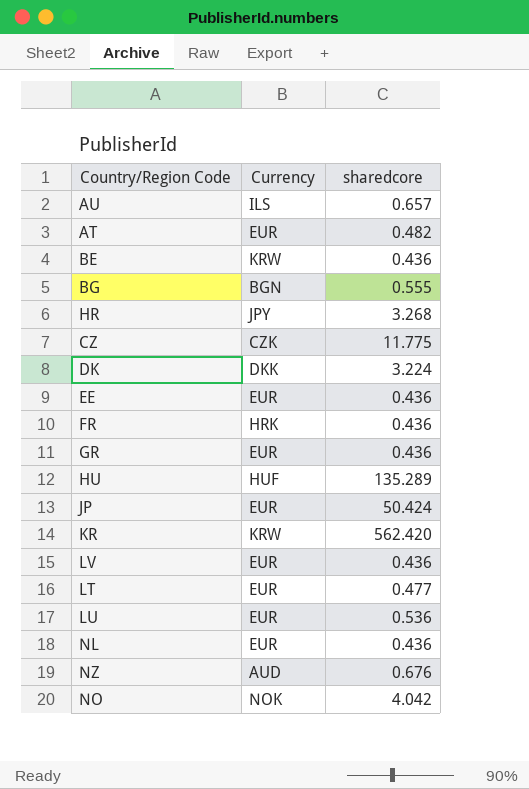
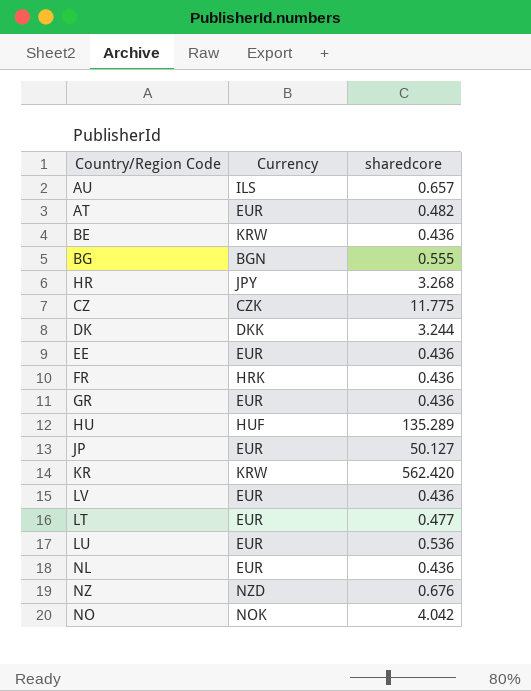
DK | sharedcore: 3.224 -> 3.244
JP | sharedcore: 50.424 -> 50.127
NZ | Currency: AUD -> NZD

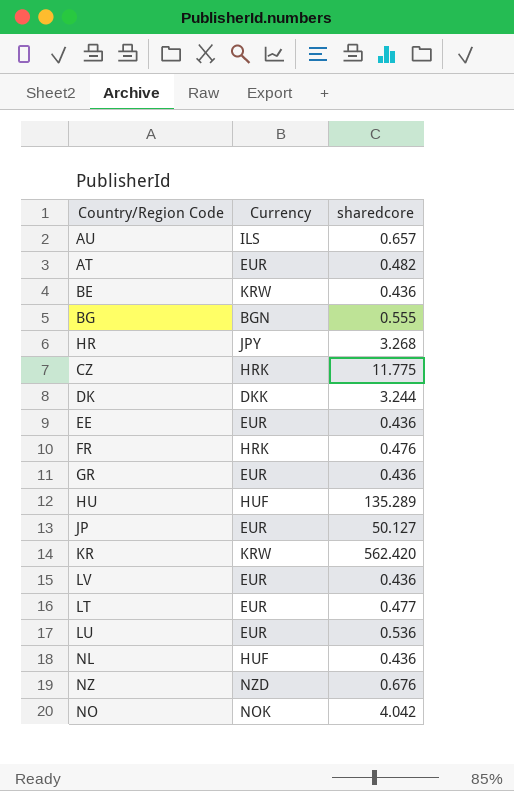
CZ | Currency: CZK -> HRK
FR | sharedcore: 0.436 -> 0.476
NL | Currency: EUR -> HUF

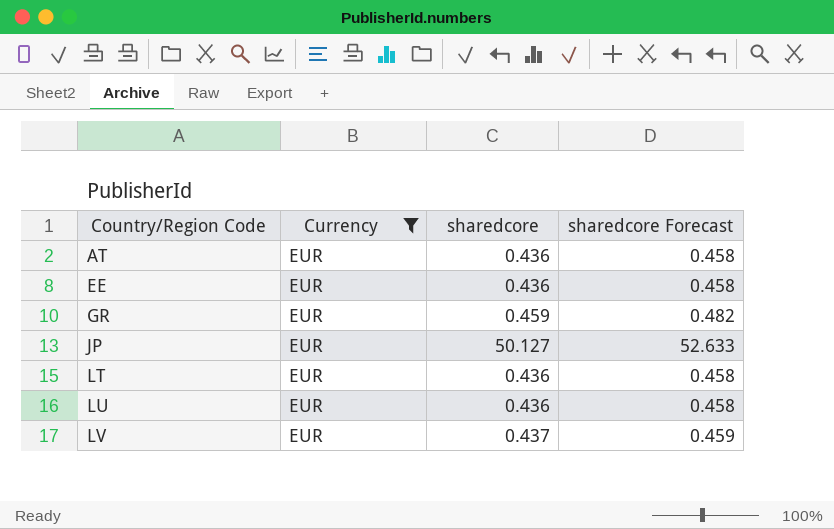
filter: none -> Currency = EUR
row order: none -> Country/Region Code ascending
column sharedcore Forecast | formula: none -> [sharedcore] * 1.05
AT | sharedcore: 0.482 -> 0.436
GR | sharedcore: 0.436 -> 0.459
LT | sharedcore: 0.477 -> 0.436
LU | sharedcore: 0.536 -> 0.436
LV | sharedcore: 0.436 -> 0.437

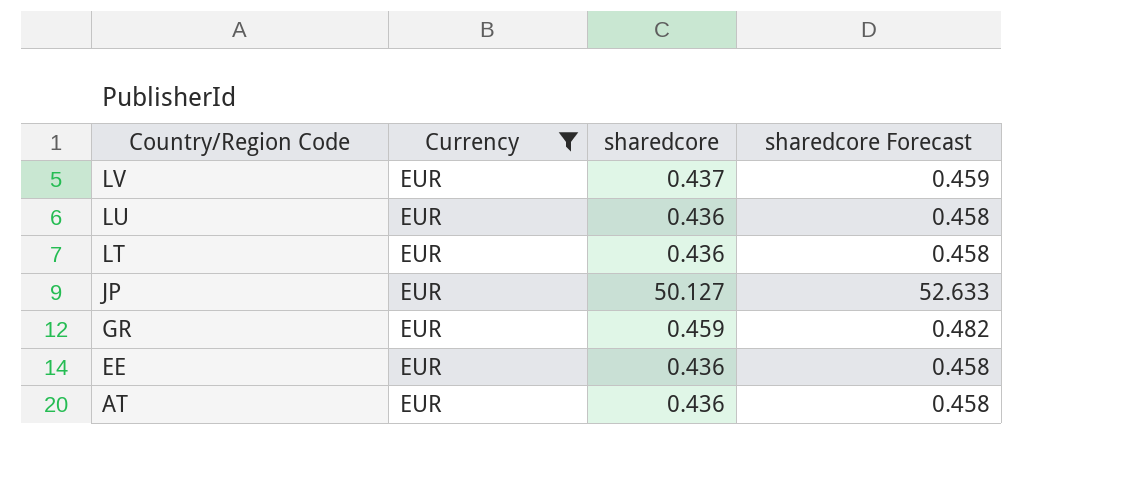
row order: Country/Region Code ascending -> Country/Region Code descending

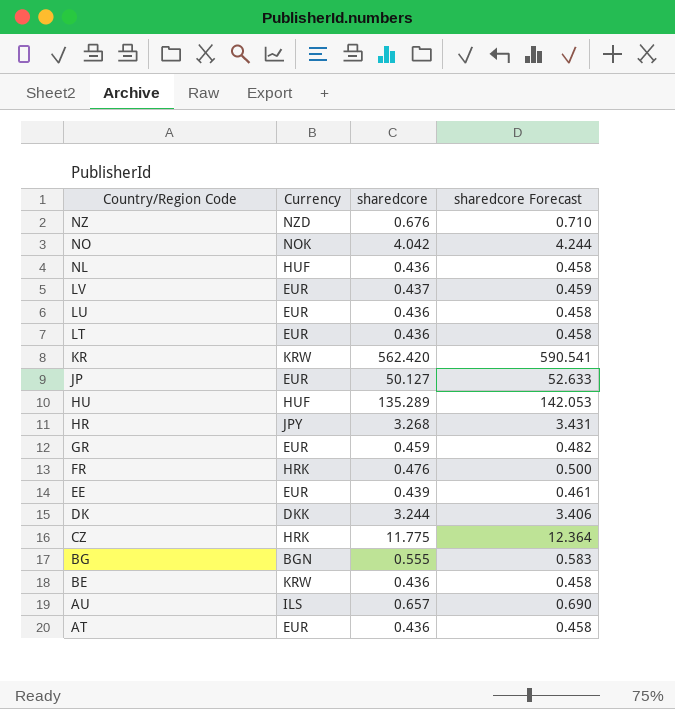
filter: Currency = EUR -> none
EE | sharedcore: 0.436 -> 0.439
EE | sharedcore Forecast: 0.458 -> 0.461

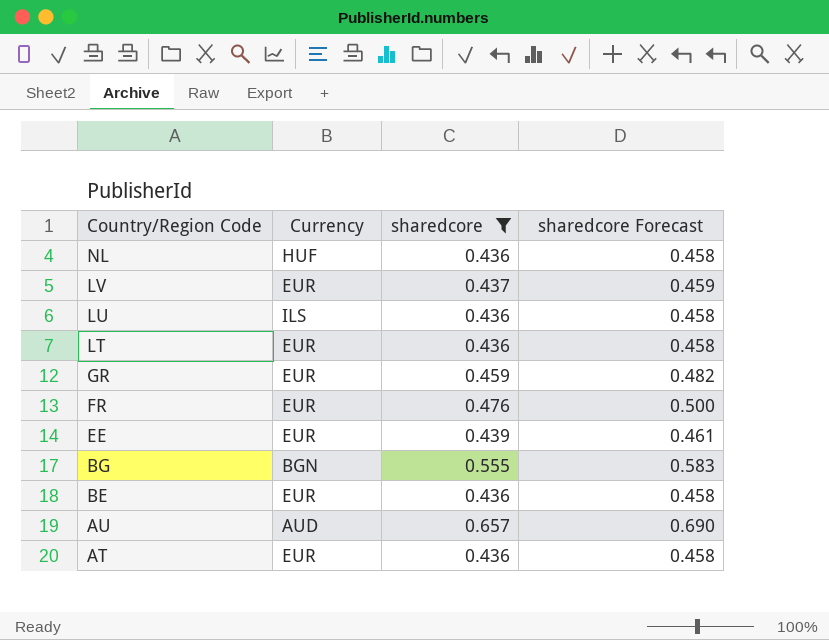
filter: none -> sharedcore <= 0.657
LU | Currency: EUR -> ILS
FR | Currency: HRK -> EUR
BE | Currency: KRW -> EUR
AU | Currency: ILS -> AUD

